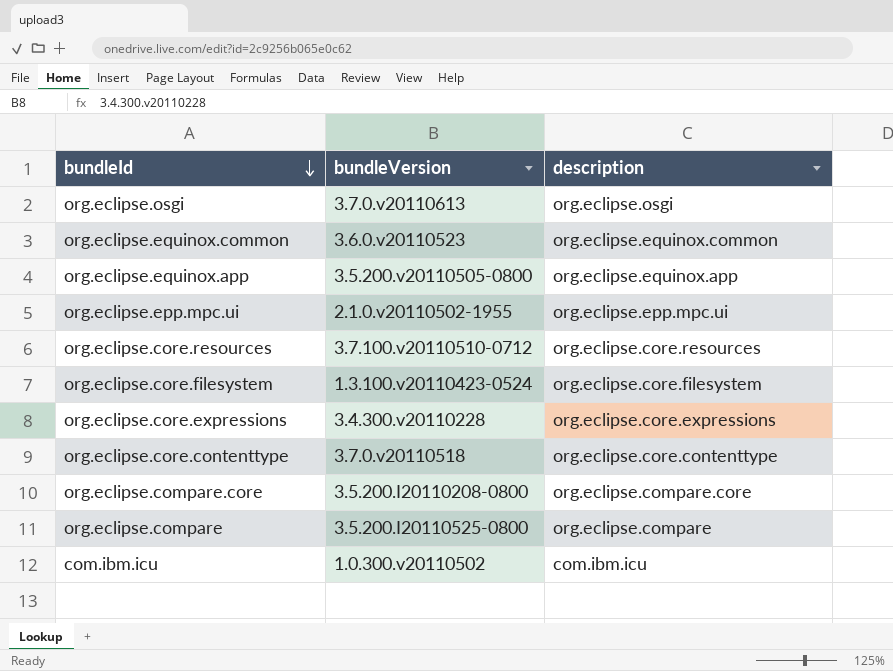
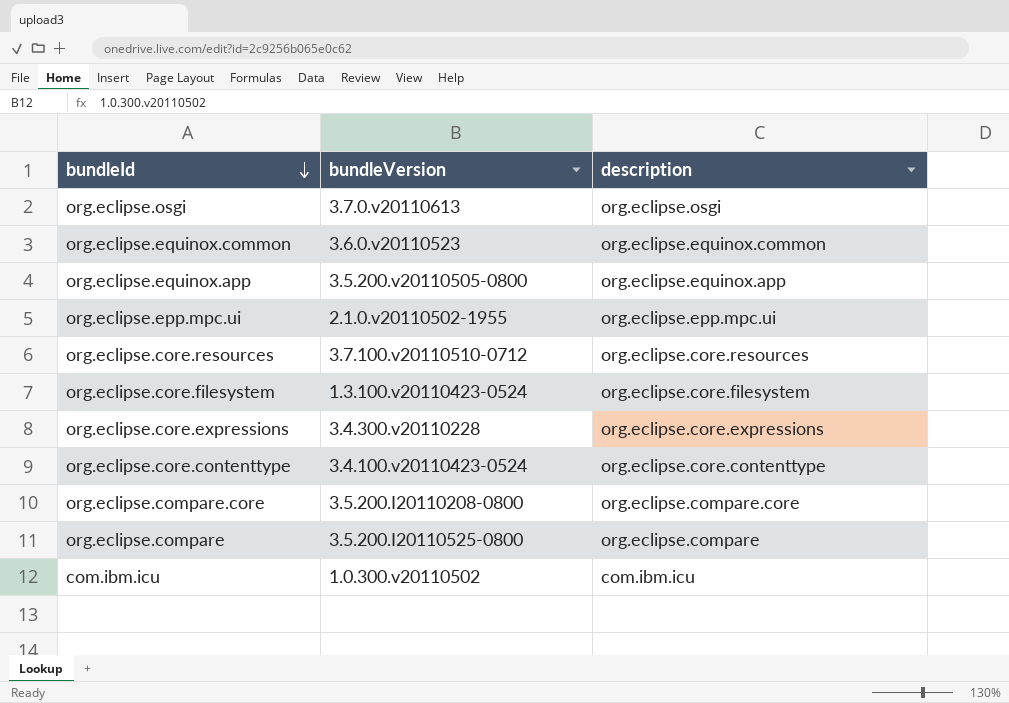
org.eclipse.core.contenttype | bundleVersion: 3.7.0.v20110518 -> 3.4.100.v20110423-0524

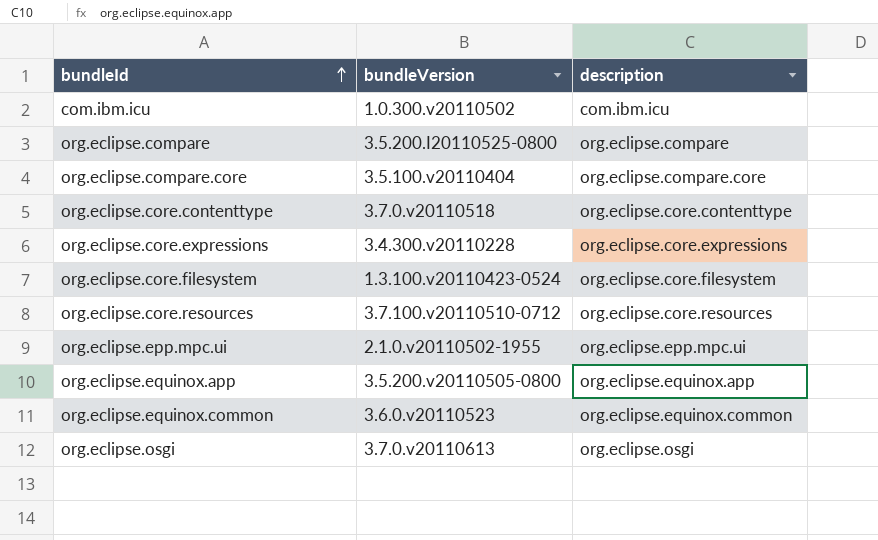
row order: bundleId descending -> bundleId ascending
org.eclipse.compare.core | bundleVersion: 3.5.200.I20110208-0800 -> 3.5.100.v20110404
org.eclipse.core.contenttype | bundleVersion: 3.4.100.v20110423-0524 -> 3.7.0.v20110518

